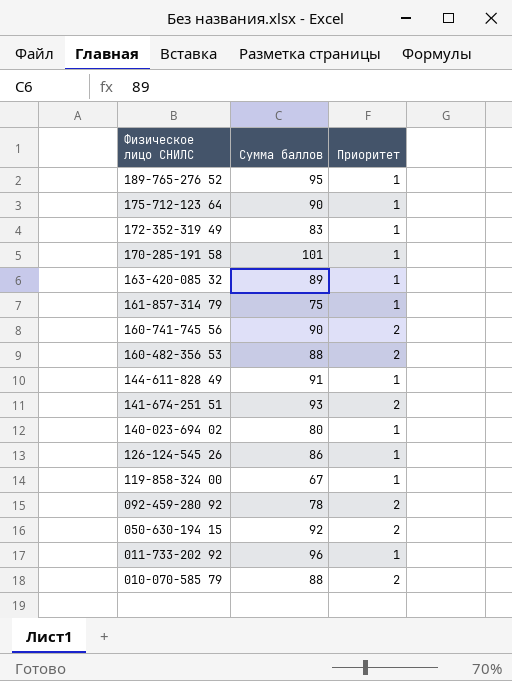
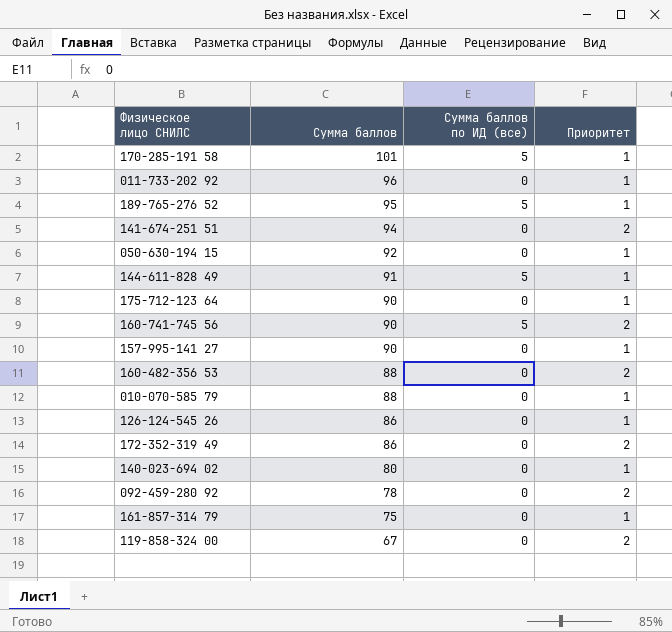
row order: Физическое лицо СНИЛС descending -> Сумма баллов descending
column Сумма баллов по ИД (все) | position: none -> 3
row 163-420-085 32: 89 | 1 -> none
141-674-251 51 | Сумма баллов: 93 -> 94
050-630-194 15 | Приоритет: 2 -> 1
row 157-995-141 27: none -> 90 | 0 | 1
010-070-585 79 | Приоритет: 2 -> 1
172-352-319 49 | Сумма баллов: 83 -> 86
172-352-319 49 | Приоритет: 1 -> 2
119-858-324 00 | Приоритет: 1 -> 2

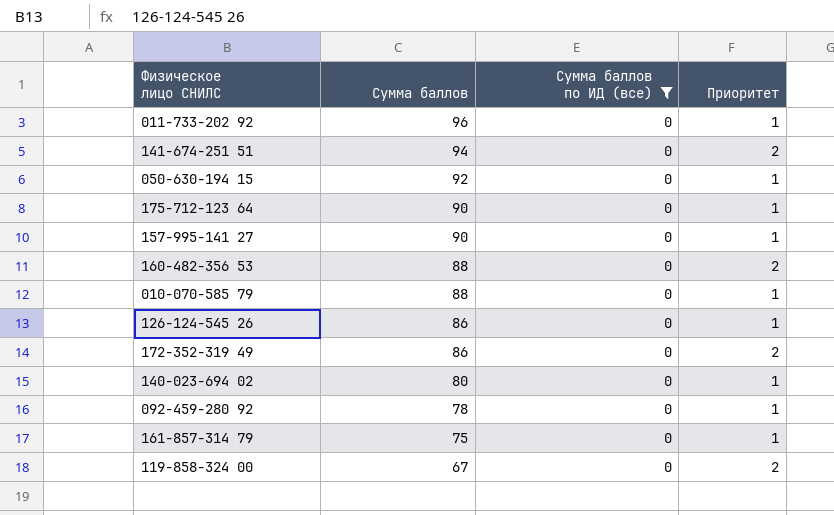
filter: none -> Сумма баллов по ИД (все) = 0
092-459-280 92 | Приоритет: 2 -> 1

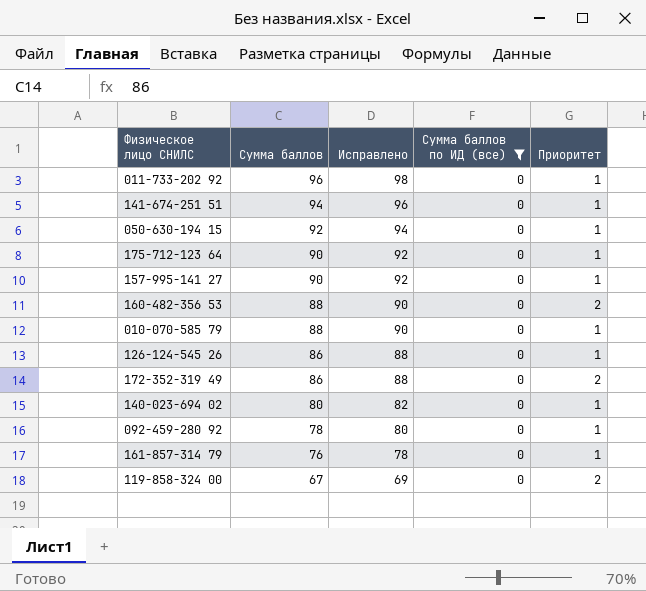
column Исправлено | formula: none -> [Сумма баллов] + 2
141-674-251 51 | Приоритет: 2 -> 1
161-857-314 79 | Сумма баллов: 75 -> 76

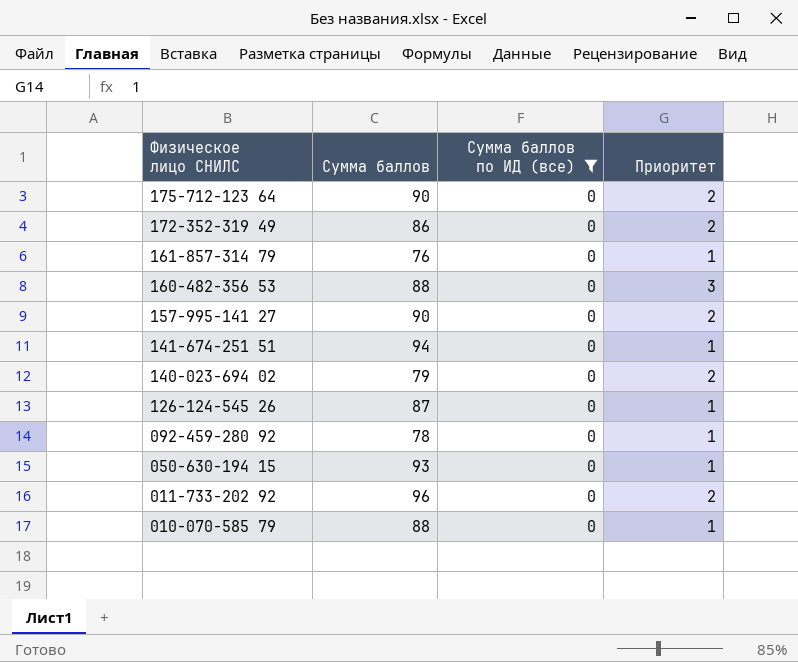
row order: Сумма баллов descending -> Физическое лицо СНИЛС descending
column Исправлено | formula: [Сумма баллов] + 2 -> none
row 119-858-324 00: 67 | 69 | 0 | 2 -> none
175-712-123 64 | Приоритет: 1 -> 2
160-482-356 53 | Приоритет: 2 -> 3
157-995-141 27 | Приоритет: 1 -> 2
140-023-694 02 | Сумма баллов: 80 -> 79
140-023-694 02 | Приоритет: 1 -> 2
126-124-545 26 | Сумма баллов: 86 -> 87
050-630-194 15 | Сумма баллов: 92 -> 93
011-733-202 92 | Приоритет: 1 -> 2

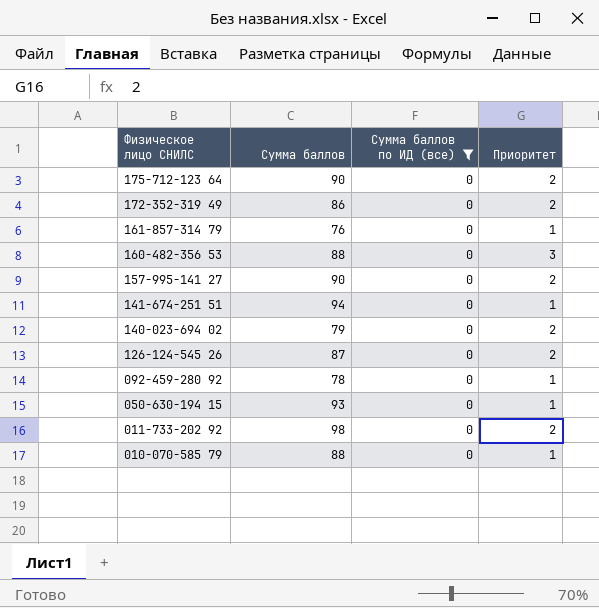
126-124-545 26 | Приоритет: 1 -> 2
011-733-202 92 | Сумма баллов: 96 -> 98

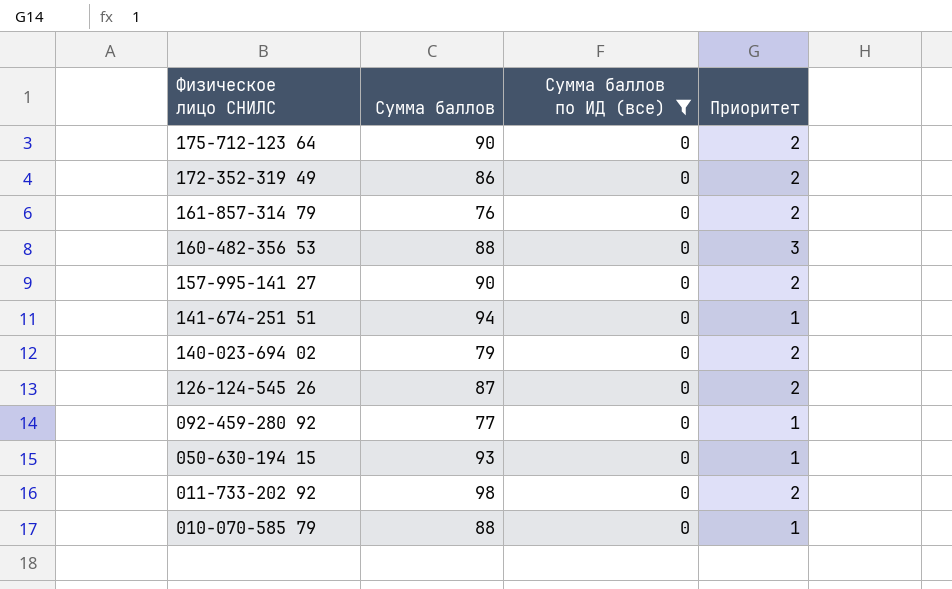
161-857-314 79 | Приоритет: 1 -> 2
092-459-280 92 | Сумма баллов: 78 -> 77

